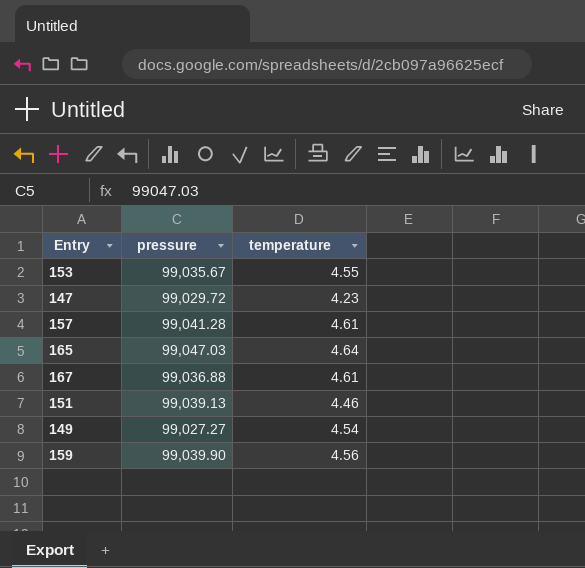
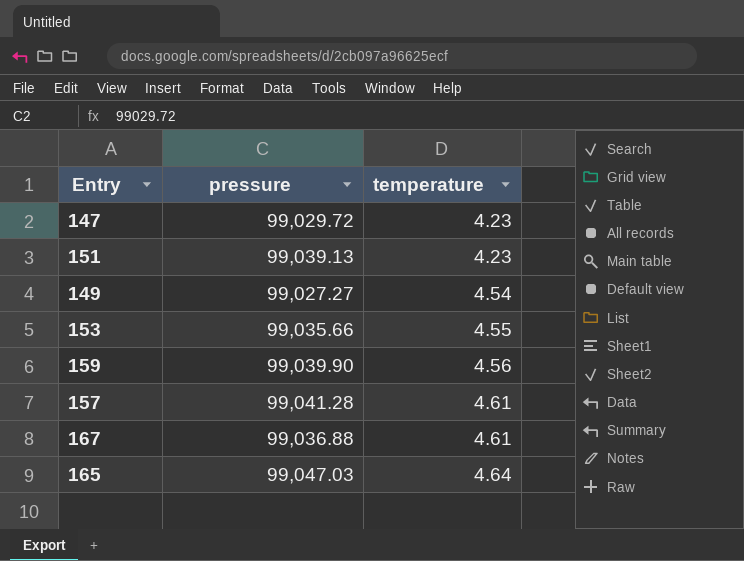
row order: none -> temperature ascending
151 | temperature: 4.46 -> 4.23
153 | pressure: 99,035.67 -> 99,035.66

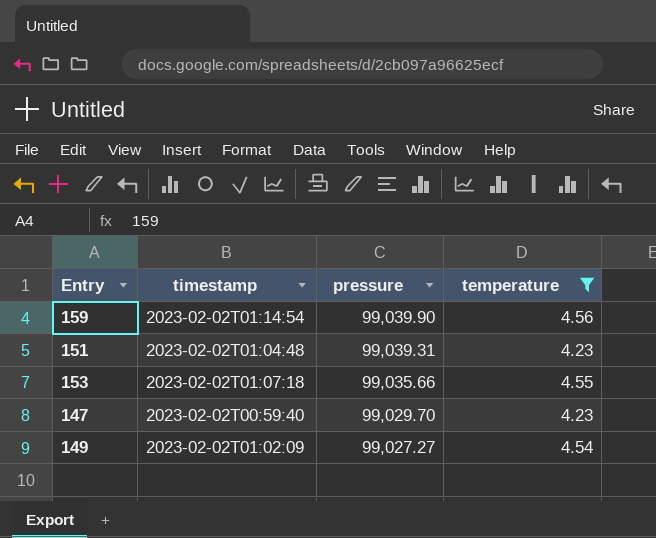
filter: none -> temperature <= 4.56
row order: temperature ascending -> pressure descending
column timestamp | position: none -> 2
151 | pressure: 99,039.13 -> 99,039.31
147 | pressure: 99,029.72 -> 99,029.70

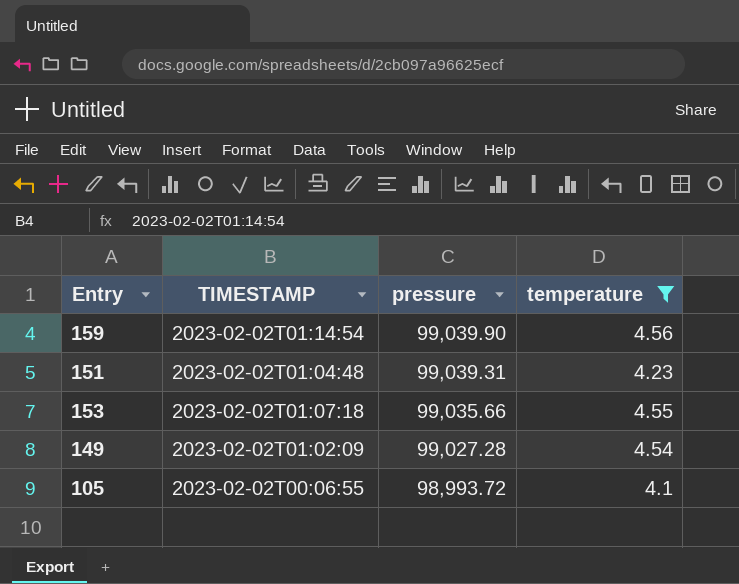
column name: timestamp -> TIMESTAMP
row 147: 2023-02-02T00:59:40 | 99,029.70 | 4.23 -> none
149 | pressure: 99,027.27 -> 99,027.28
row 105: none -> 2023-02-02T00:06:55 | 98,993.72 | 4.1

